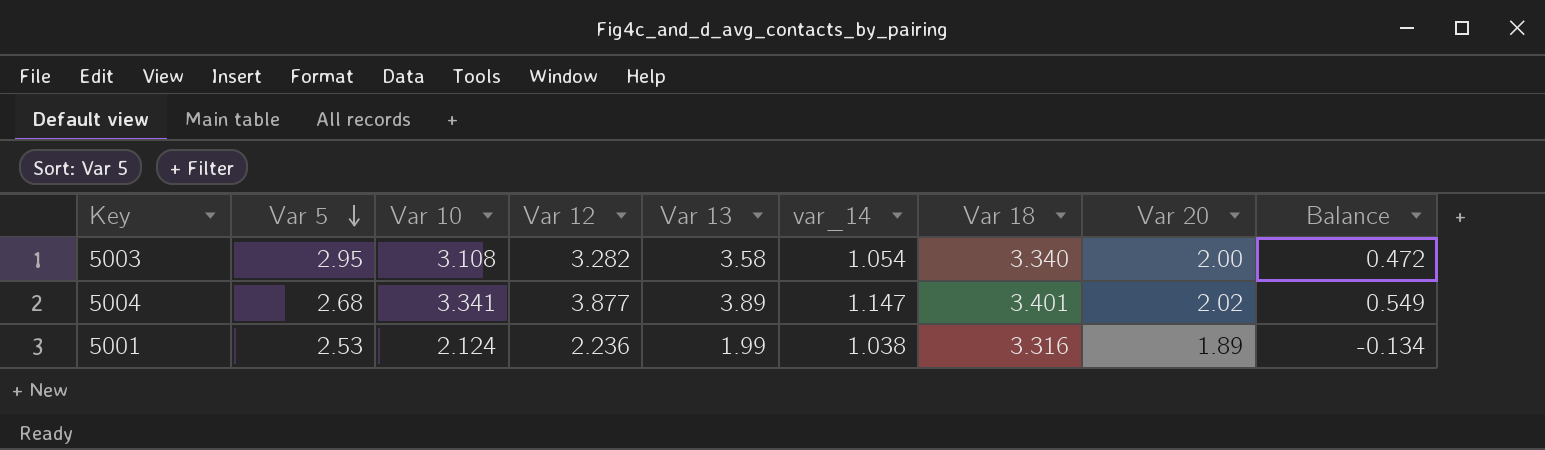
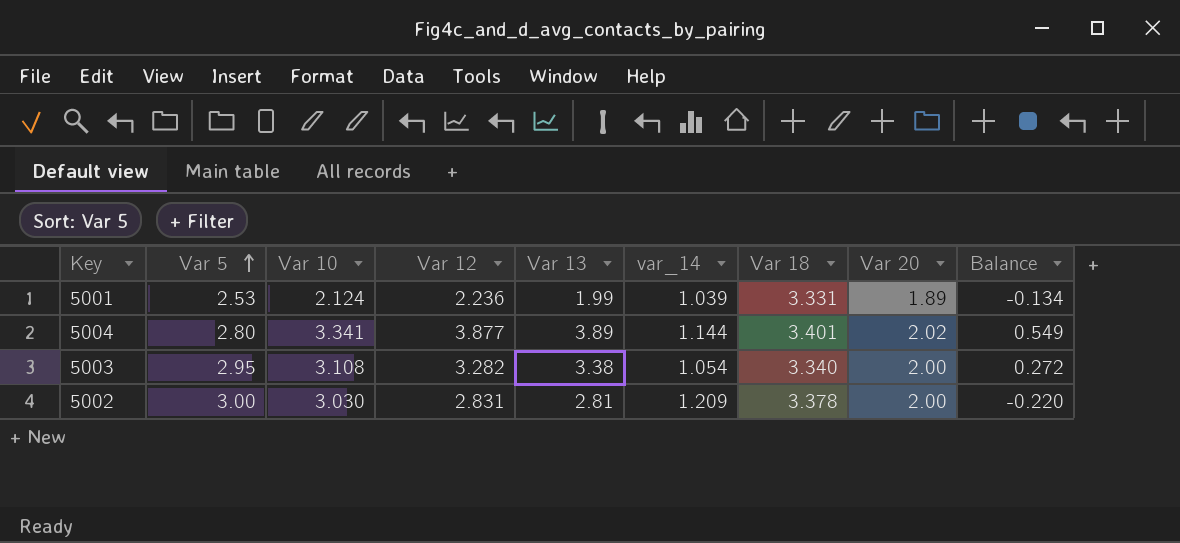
row order: Var 5 descending -> Var 5 ascending
5001 | var_14: 1.038 -> 1.039
5001 | Var 18: 3.316 -> 3.331
5004 | Var 5: 2.68 -> 2.80
5004 | var_14: 1.147 -> 1.144
5003 | Var 13: 3.58 -> 3.38
5003 | Balance: 0.472 -> 0.272
row 5002: none -> 3.00 | 3.030 | 2.831 | 2.81 | 1.209 | 3.378 | 2.00 | -0.220

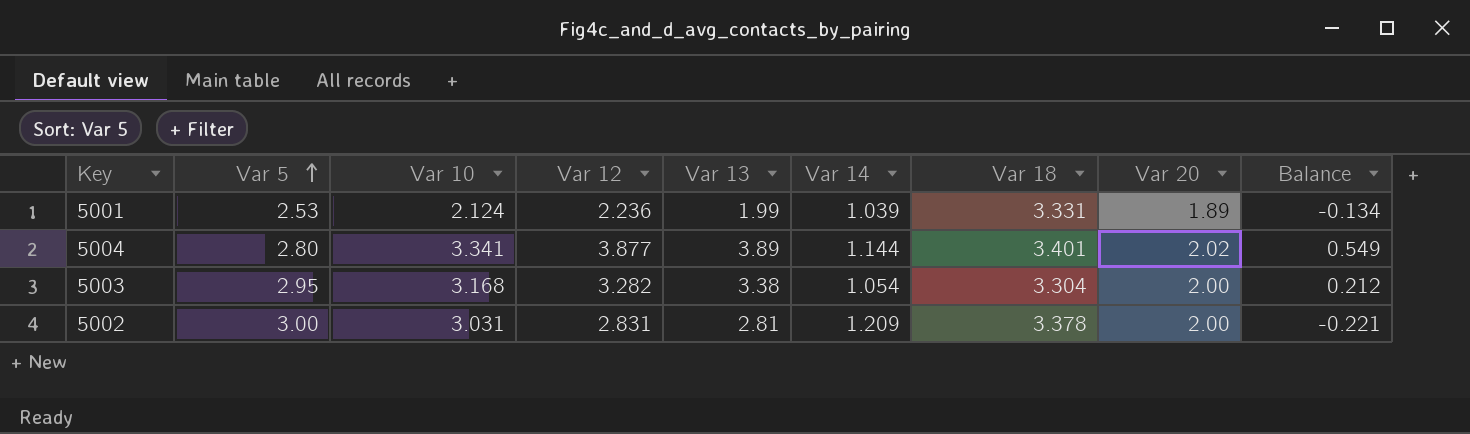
column name: var_14 -> Var 14
5003 | Var 10: 3.108 -> 3.168
5003 | Var 18: 3.340 -> 3.304
5003 | Balance: 0.272 -> 0.212
5002 | Var 10: 3.030 -> 3.031
5002 | Balance: -0.220 -> -0.221

